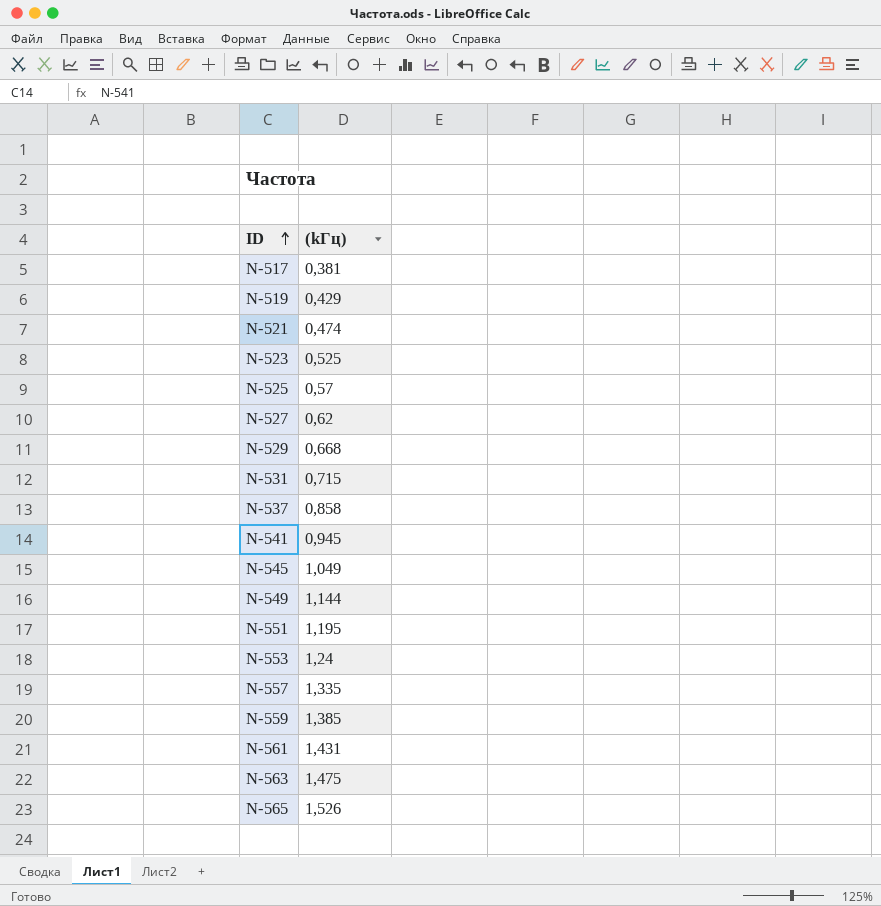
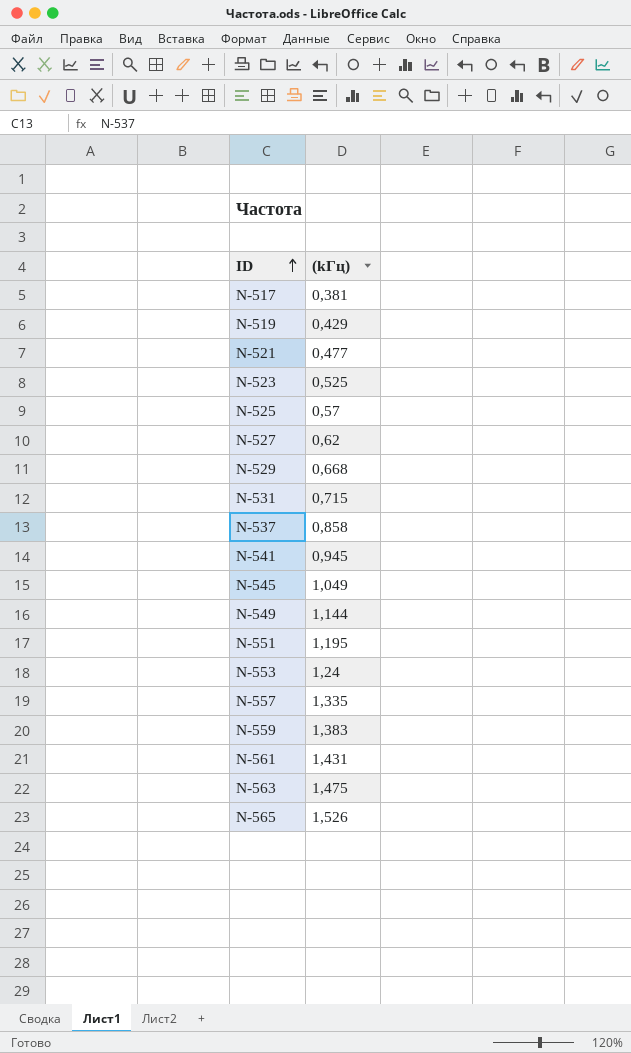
N-521 | (kГц): 0,474 -> 0,477
N-559 | (kГц): 1,385 -> 1,383

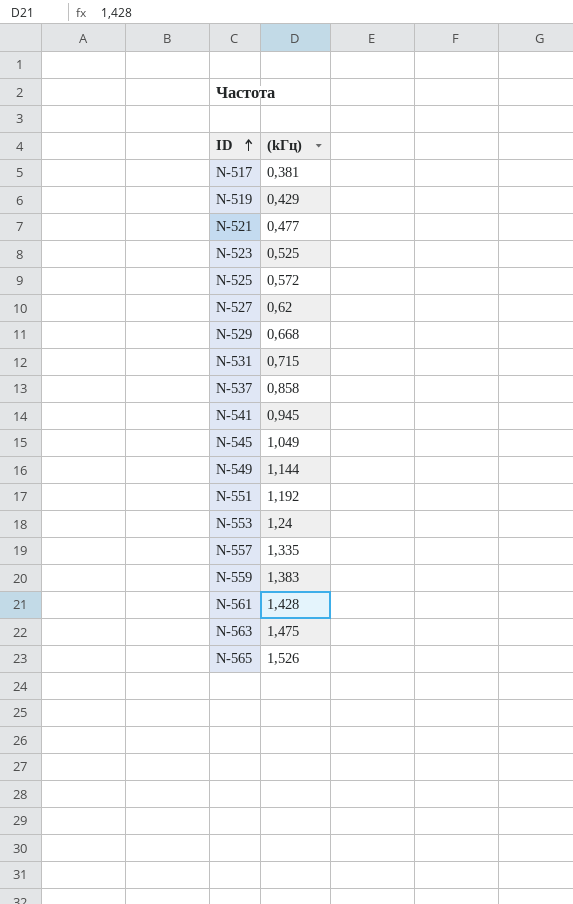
N-525 | (kГц): 0,57 -> 0,572
N-551 | (kГц): 1,195 -> 1,192
N-561 | (kГц): 1,431 -> 1,428

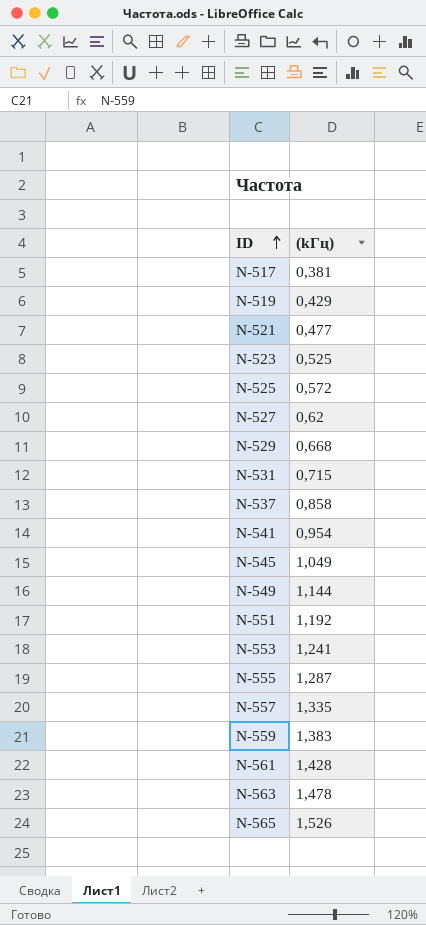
N-541 | (kГц): 0,945 -> 0,954
N-553 | (kГц): 1,24 -> 1,241
row N-555: none -> 1,287
N-563 | (kГц): 1,475 -> 1,478

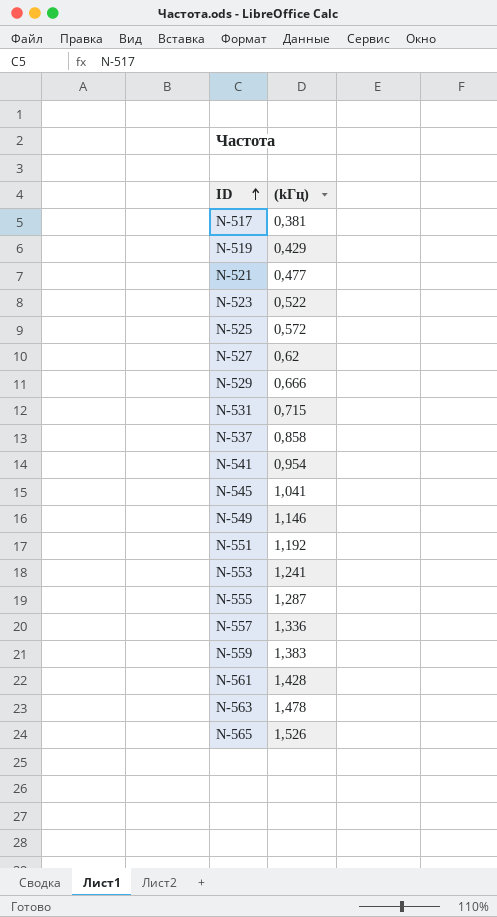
N-523 | (kГц): 0,525 -> 0,522
N-529 | (kГц): 0,668 -> 0,666
N-545 | (kГц): 1,049 -> 1,041
N-549 | (kГц): 1,144 -> 1,146
N-557 | (kГц): 1,335 -> 1,336

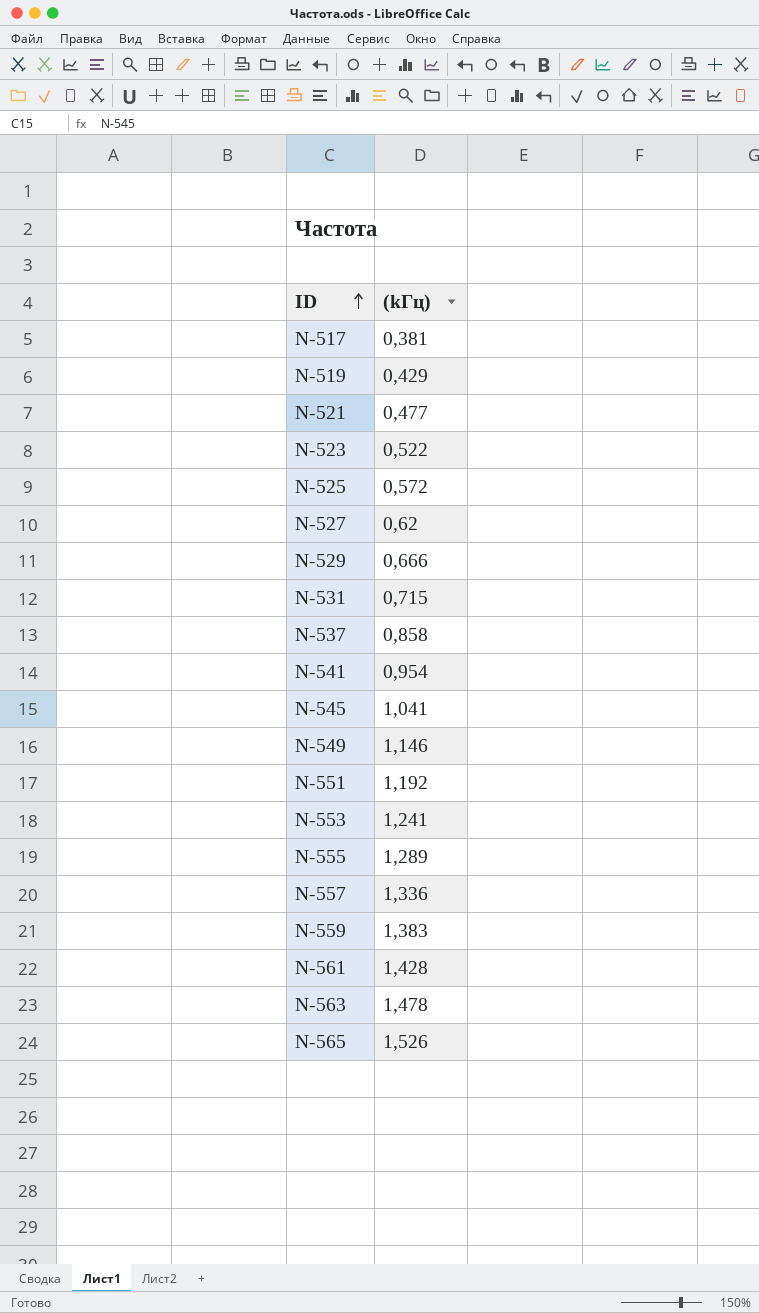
N-555 | (kГц): 1,287 -> 1,289

